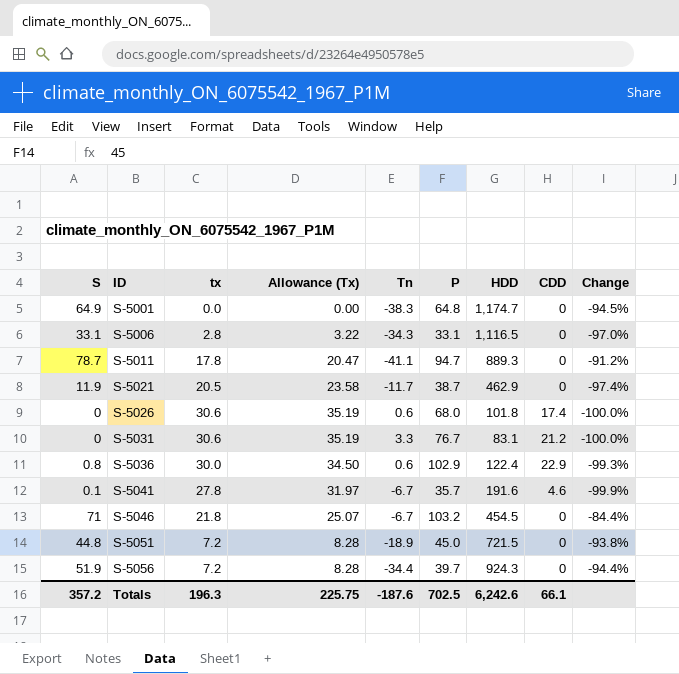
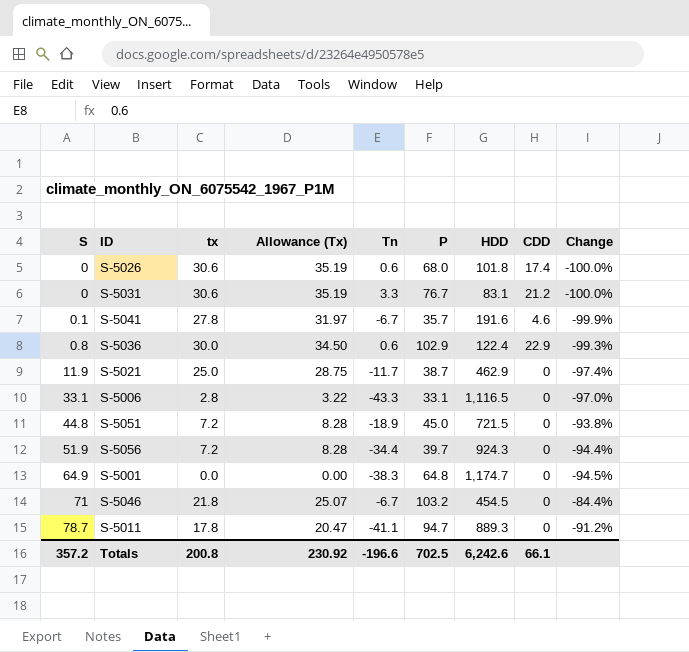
row order: ID ascending -> S ascending
S-5021 | tx: 20.5 -> 25.0
S-5021 | Allowance (Tx): 23.58 -> 28.75
S-5006 | Tn: -34.3 -> -43.3
Totals | tx: 196.3 -> 200.8
Totals | Allowance (Tx): 225.75 -> 230.92
Totals | Tn: -187.6 -> -196.6

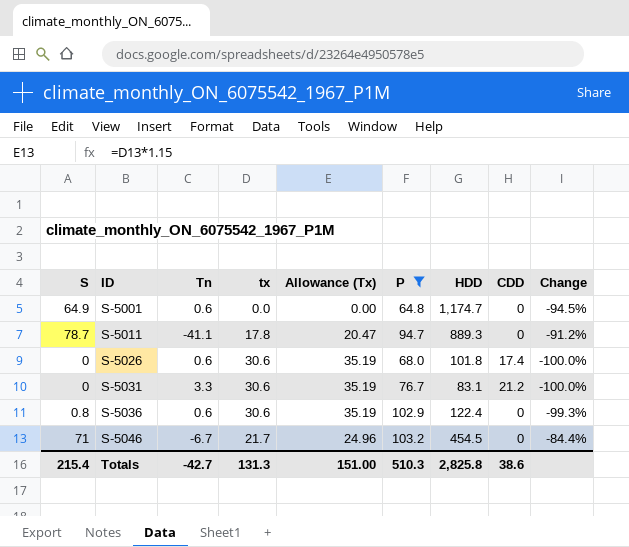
filter: none -> P >= 64.8
row order: S ascending -> ID ascending
column Tn | position: 5 -> 3
S-5001 | Tn: -38.3 -> 0.6
S-5036 | tx: 30.0 -> 30.6
S-5036 | Allowance (Tx): 34.50 -> 35.19
S-5036 | CDD: 22.9 -> 0
S-5046 | tx: 21.8 -> 21.7
S-5046 | Allowance (Tx): 25.07 -> 24.96
Totals | S: 357.2 -> 215.4
Totals | Tn: -196.6 -> -42.7
Totals | tx: 200.8 -> 131.3
Totals | Allowance (Tx): 230.92 -> 151.00
Totals | P: 702.5 -> 510.3
Totals | HDD: 6,242.6 -> 2,825.8
Totals | CDD: 66.1 -> 38.6

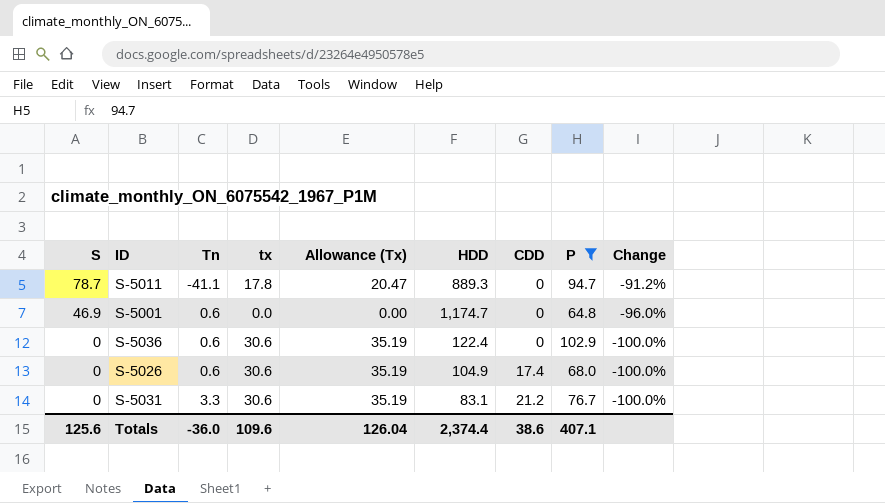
row order: ID ascending -> S descending
column P | position: 6 -> 8
row S-5046: 71 | -6.7 | 21.7 | 24.96 | 103.2 | 454.5 | 0 | -84.4% -> none
S-5001 | S: 64.9 -> 46.9
S-5001 | Change: -94.5% -> -96.0%
S-5036 | S: 0.8 -> 0
S-5036 | Change: -99.3% -> -100.0%
S-5026 | HDD: 101.8 -> 104.9
Totals | S: 215.4 -> 125.6
Totals | Tn: -42.7 -> -36.0
Totals | tx: 131.3 -> 109.6
Totals | Allowance (Tx): 151.00 -> 126.04
Totals | HDD: 2,825.8 -> 2,374.4
Totals | P: 510.3 -> 407.1

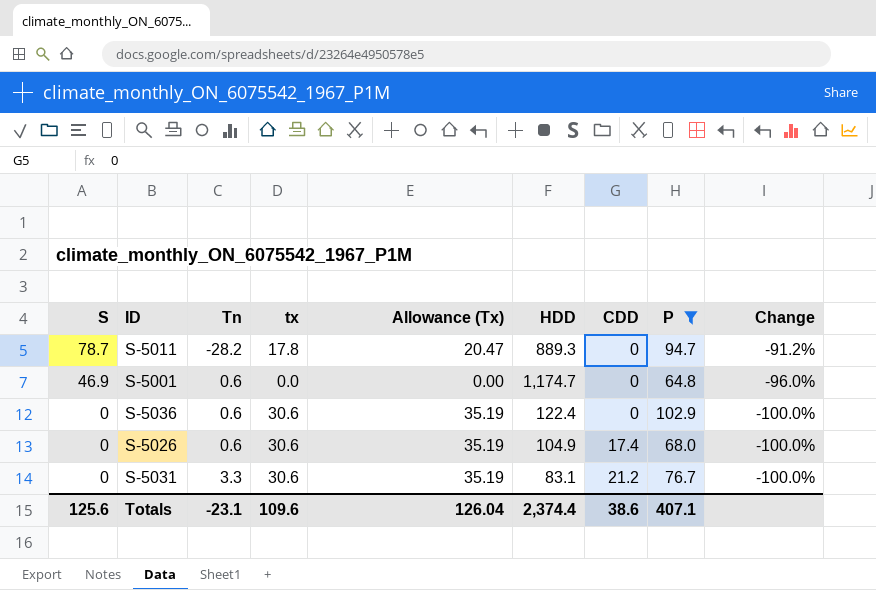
S-5011 | Tn: -41.1 -> -28.2
Totals | Tn: -36.0 -> -23.1

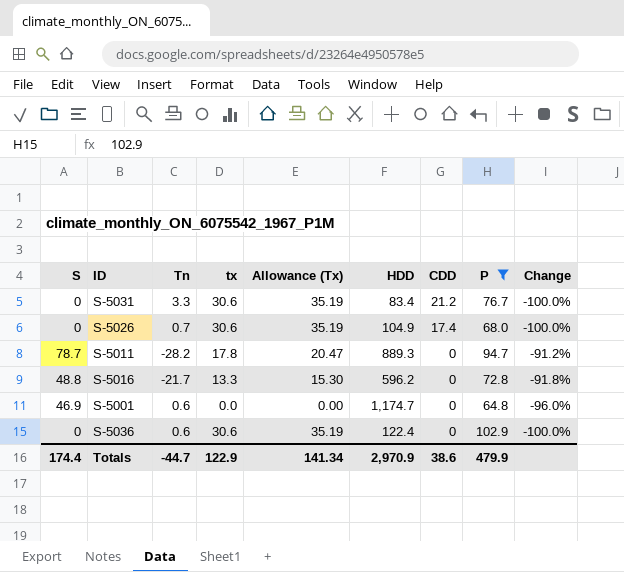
row order: S descending -> CDD descending
S-5031 | HDD: 83.1 -> 83.4
S-5026 | Tn: 0.6 -> 0.7
row S-5016: none -> 48.8 | -21.7 | 13.3 | 15.30 | 596.2 | 0 | 72.8 | -91.8%
Totals | S: 125.6 -> 174.4
Totals | Tn: -23.1 -> -44.7
Totals | tx: 109.6 -> 122.9
Totals | Allowance (Tx): 126.04 -> 141.34
Totals | HDD: 2,374.4 -> 2,970.9
Totals | P: 407.1 -> 479.9

